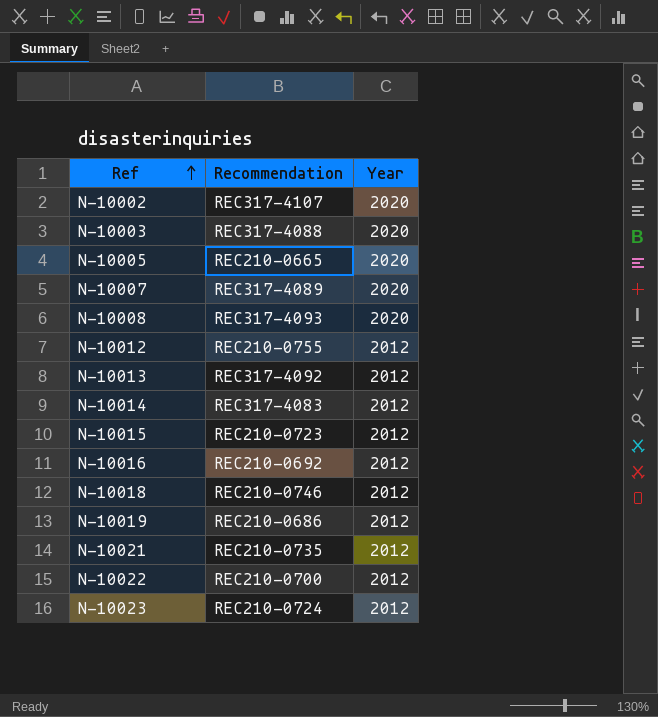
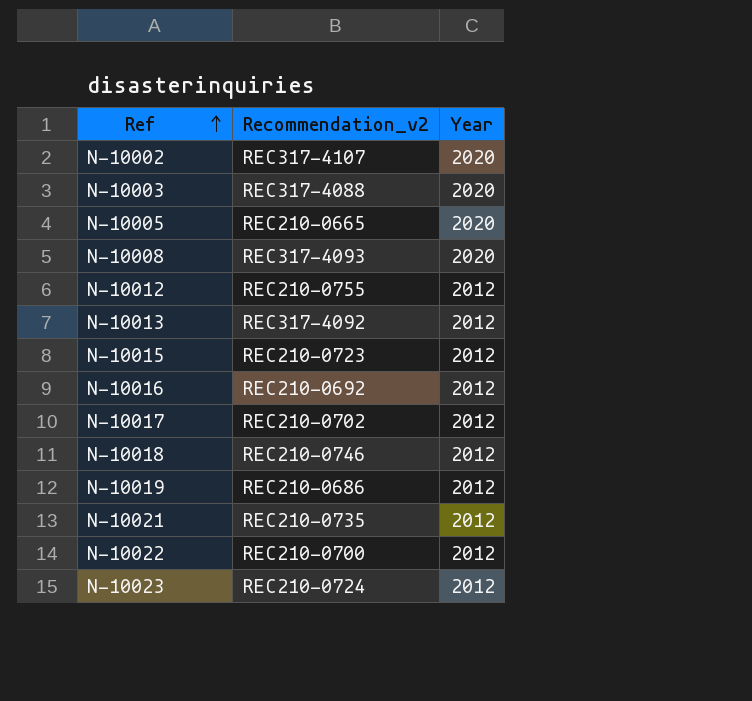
column name: Recommendation -> Recommendation_v2
row N-10007: REC317-4089 | 2020 -> none
row N-10014: REC317-4083 | 2012 -> none
row N-10017: none -> REC210-0702 | 2012

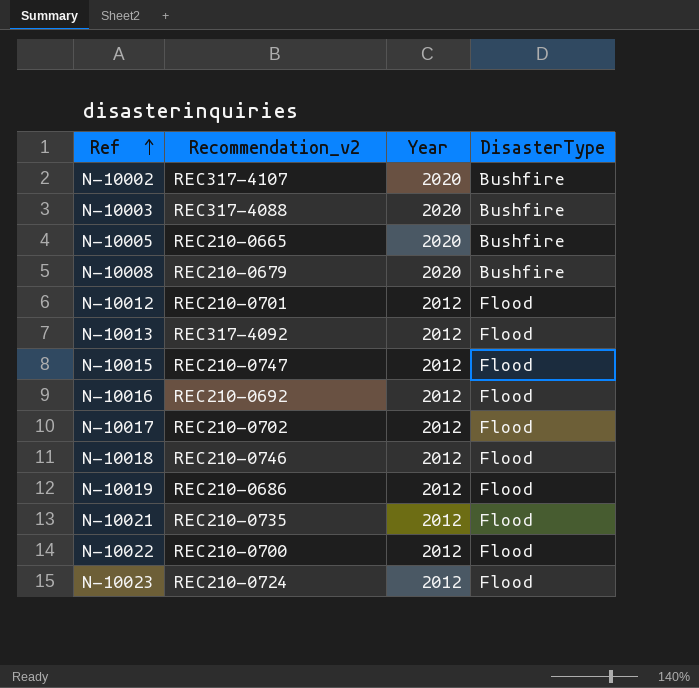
column DisasterType | position: none -> 4
N-10008 | Recommendation_v2: REC317-4093 -> REC210-0679
N-10012 | Recommendation_v2: REC210-0755 -> REC210-0701
N-10015 | Recommendation_v2: REC210-0723 -> REC210-0747

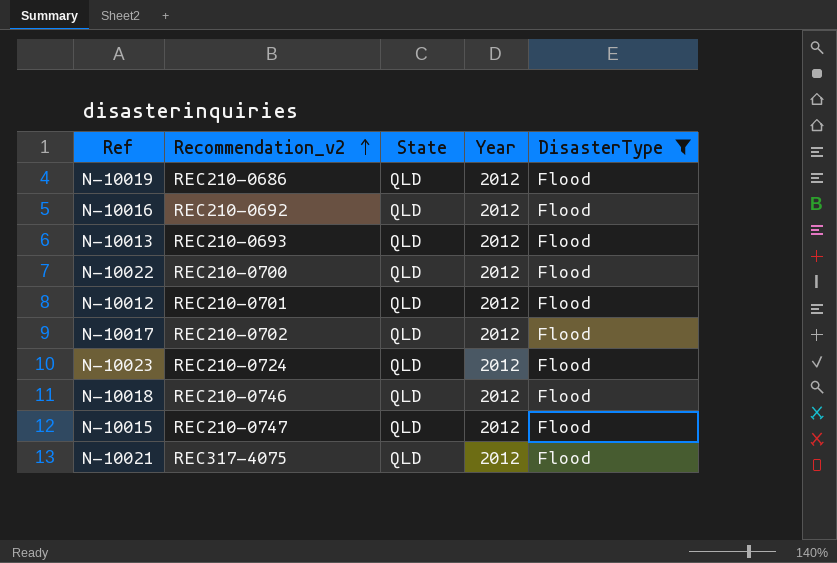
filter: none -> DisasterType = Flood
row order: Ref ascending -> Recommendation_v2 ascending
column State | position: none -> 3
N-10013 | Recommendation_v2: REC317-4092 -> REC210-0693
N-10021 | Recommendation_v2: REC210-0735 -> REC317-4075

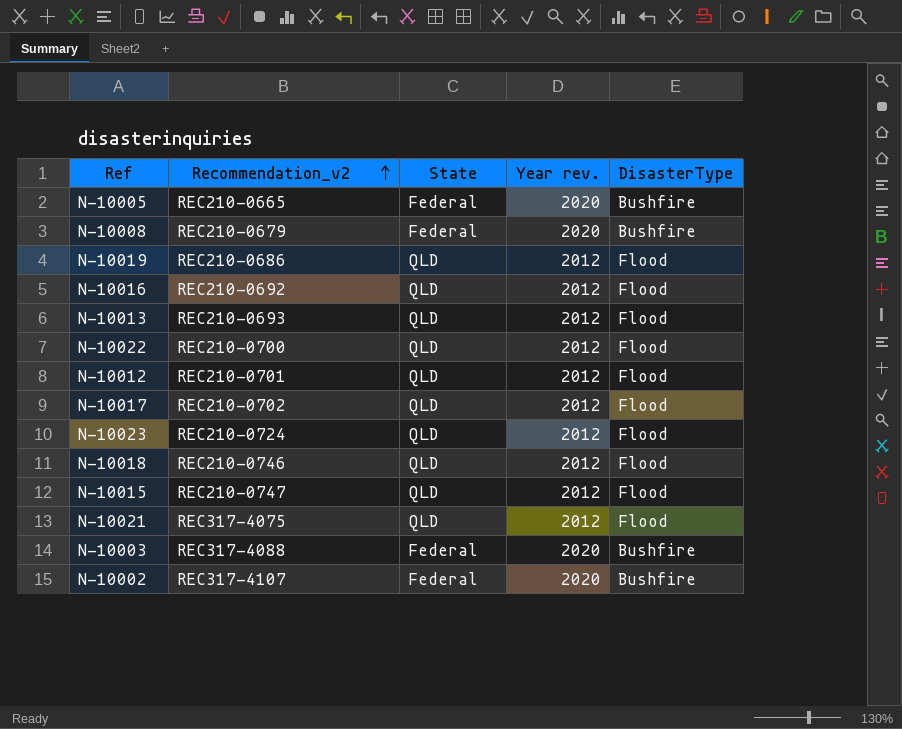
filter: DisasterType = Flood -> none
column name: Year -> Year rev.

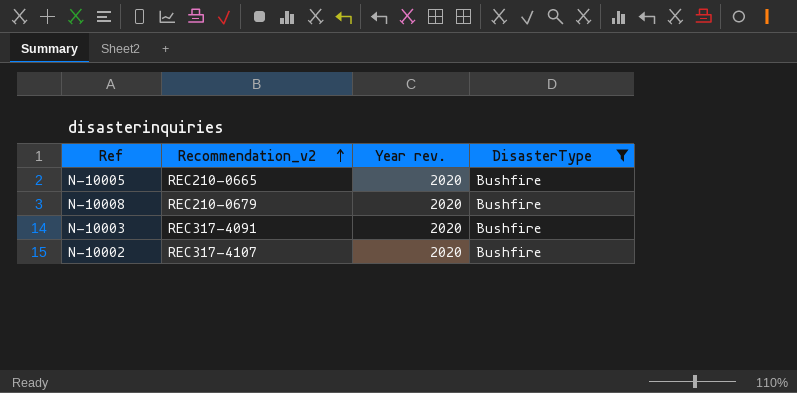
filter: none -> DisasterType = Bushfire
column State | position: 3 -> none
N-10003 | Recommendation_v2: REC317-4088 -> REC317-4091

